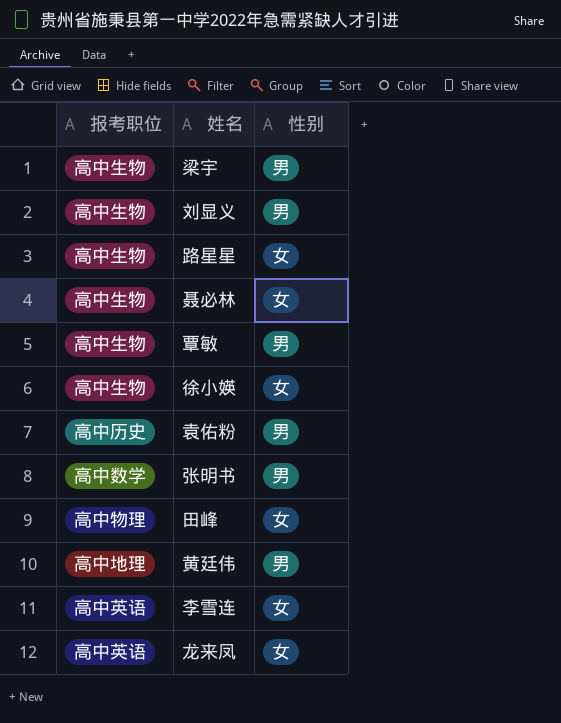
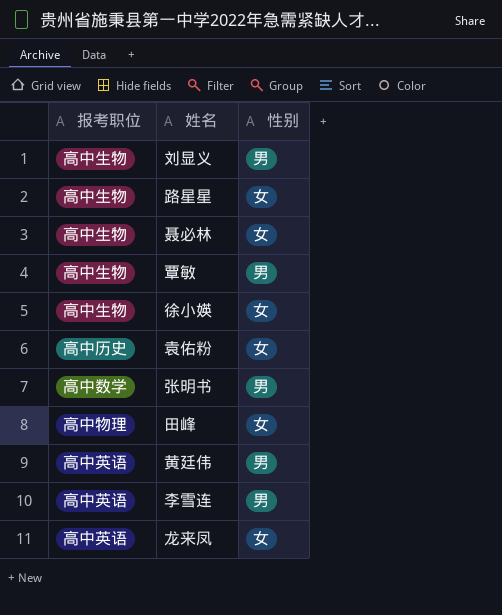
row 梁宇: 高中生物 | 男 -> none
袁佑粉 | 性别: 男 -> 女
黄廷伟 | 报考职位: 高中地理 -> 高中英语
李雪连 | 性别: 女 -> 男

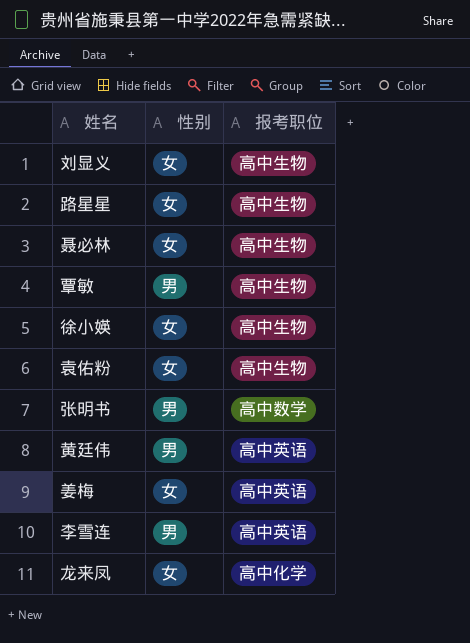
column 报考职位 | position: 1 -> 3
row 田峰: 高中物理 | 女 -> none
刘显义 | 性别: 男 -> 女
袁佑粉 | 报考职位: 高中历史 -> 高中生物
row 姜梅: none -> 女 | 高中英语
龙来凤 | 报考职位: 高中英语 -> 高中化学

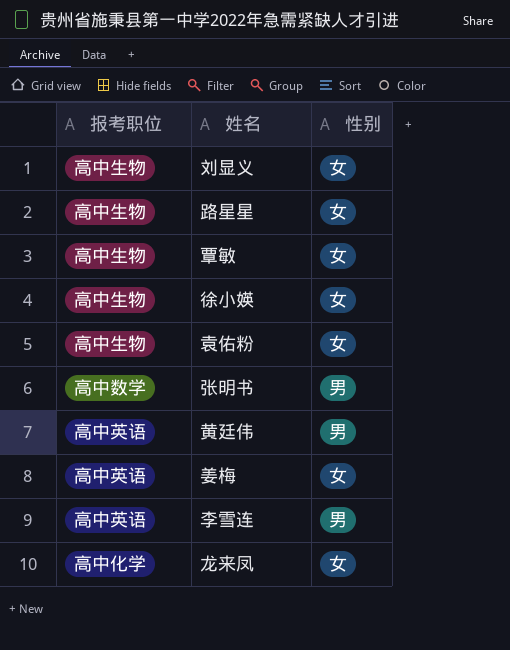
column 报考职位 | position: 3 -> 1
row 聂必林: 女 | 高中生物 -> none
覃敏 | 性别: 男 -> 女

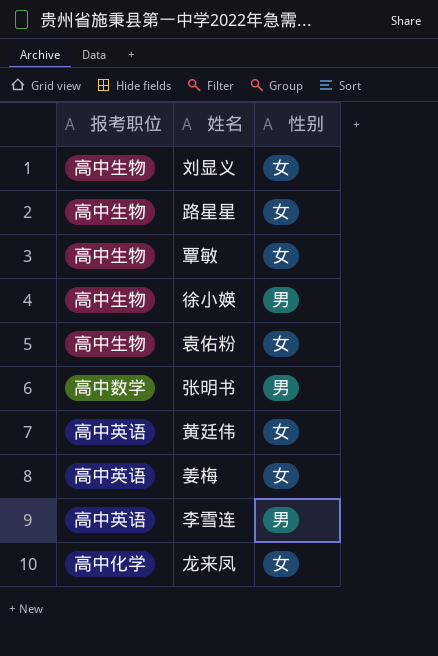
徐小媖 | 性别: 女 -> 男
黄廷伟 | 性别: 男 -> 女

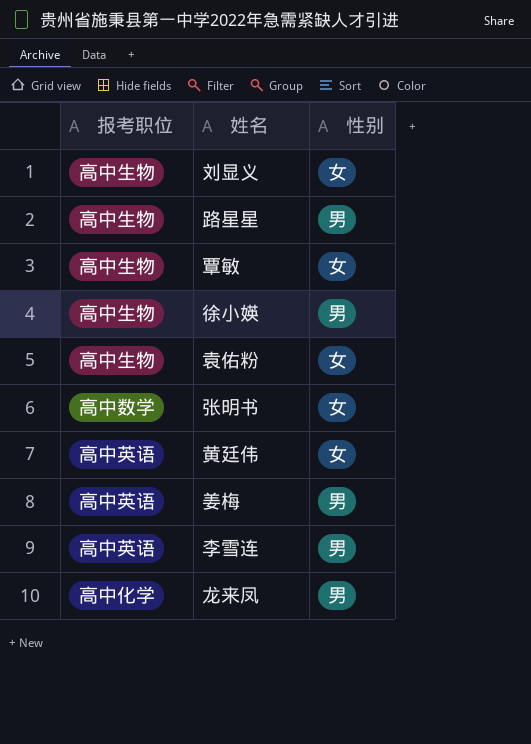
路星星 | 性别: 女 -> 男
张明书 | 性别: 男 -> 女
姜梅 | 性别: 女 -> 男
龙来凤 | 性别: 女 -> 男

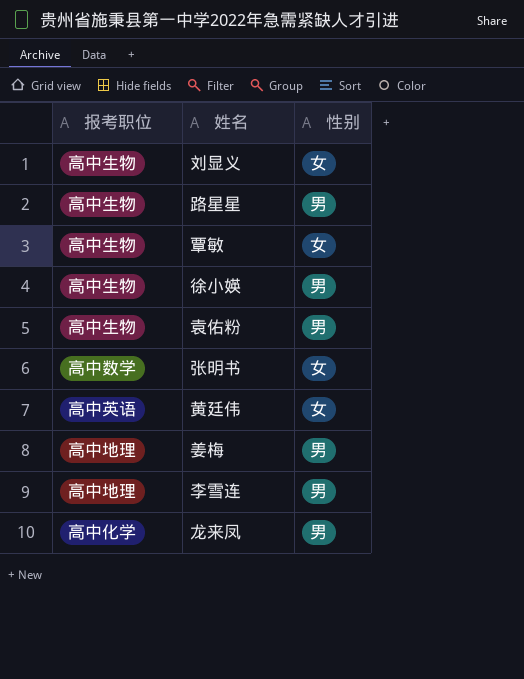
袁佑粉 | 性别: 女 -> 男
姜梅 | 报考职位: 高中英语 -> 高中地理
李雪连 | 报考职位: 高中英语 -> 高中地理

